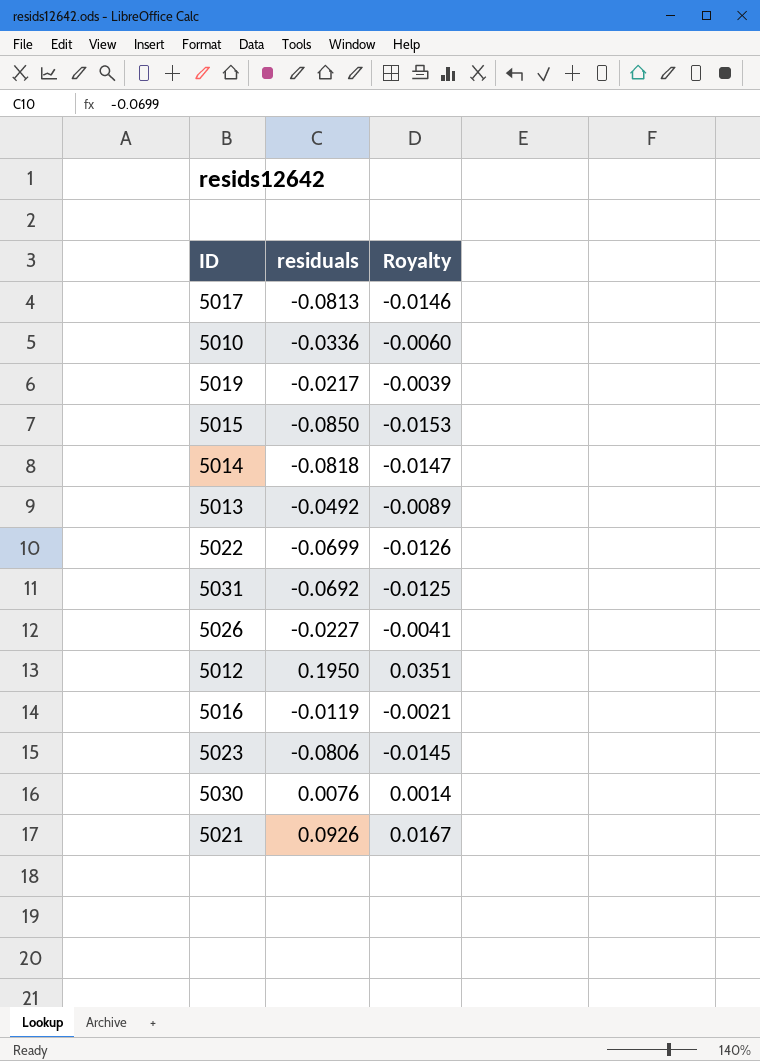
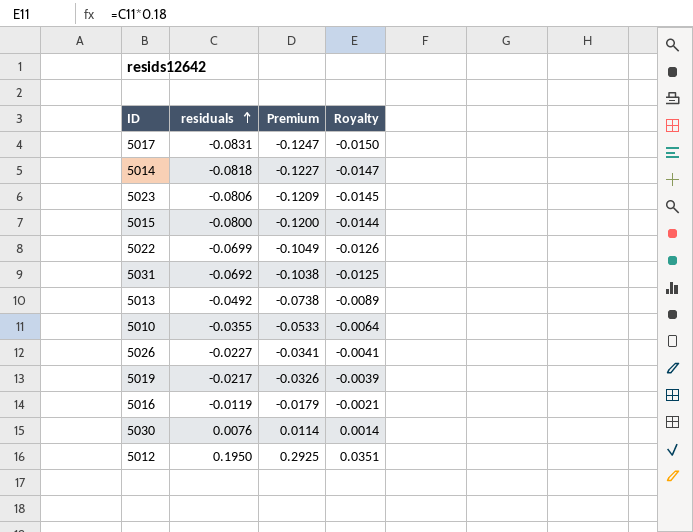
row order: none -> residuals ascending
column Premium | formula: none -> [residuals] * 1.5
row 5021: 0.0926 | 0.0167 -> none
5017 | residuals: -0.0813 -> -0.0831
5017 | Royalty: -0.0146 -> -0.0150
5015 | residuals: -0.0850 -> -0.0800
5015 | Royalty: -0.0153 -> -0.0144
5010 | residuals: -0.0336 -> -0.0355
5010 | Royalty: -0.0060 -> -0.0064

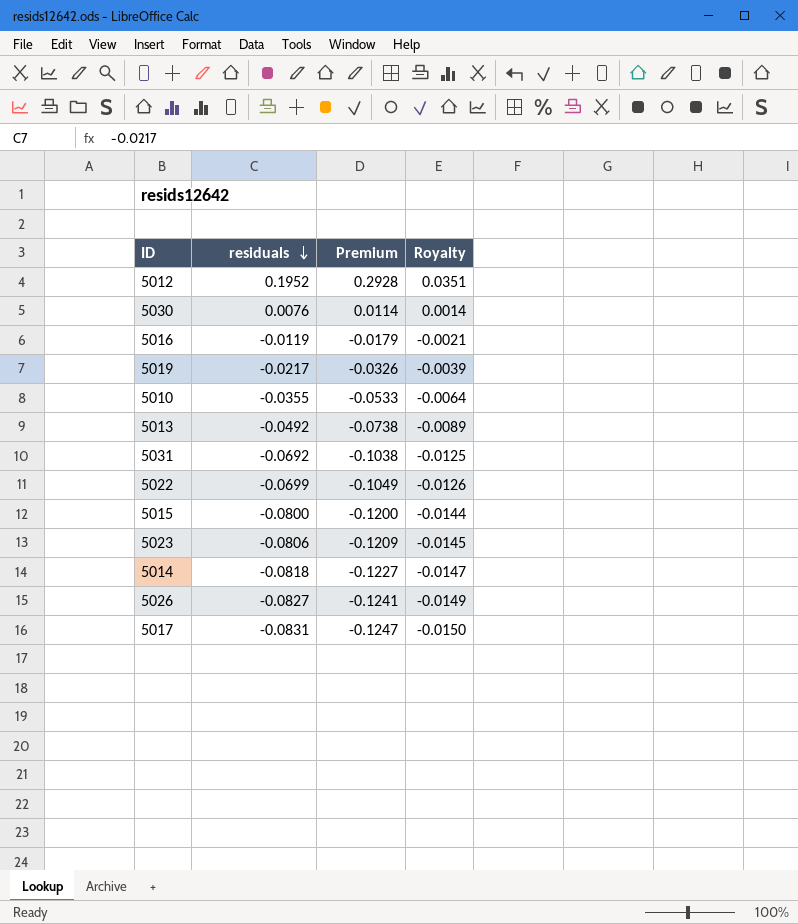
row order: residuals ascending -> residuals descending
5012 | residuals: 0.1950 -> 0.1952
5012 | Premium: 0.2925 -> 0.2928
5026 | residuals: -0.0227 -> -0.0827
5026 | Premium: -0.0341 -> -0.1241
5026 | Royalty: -0.0041 -> -0.0149

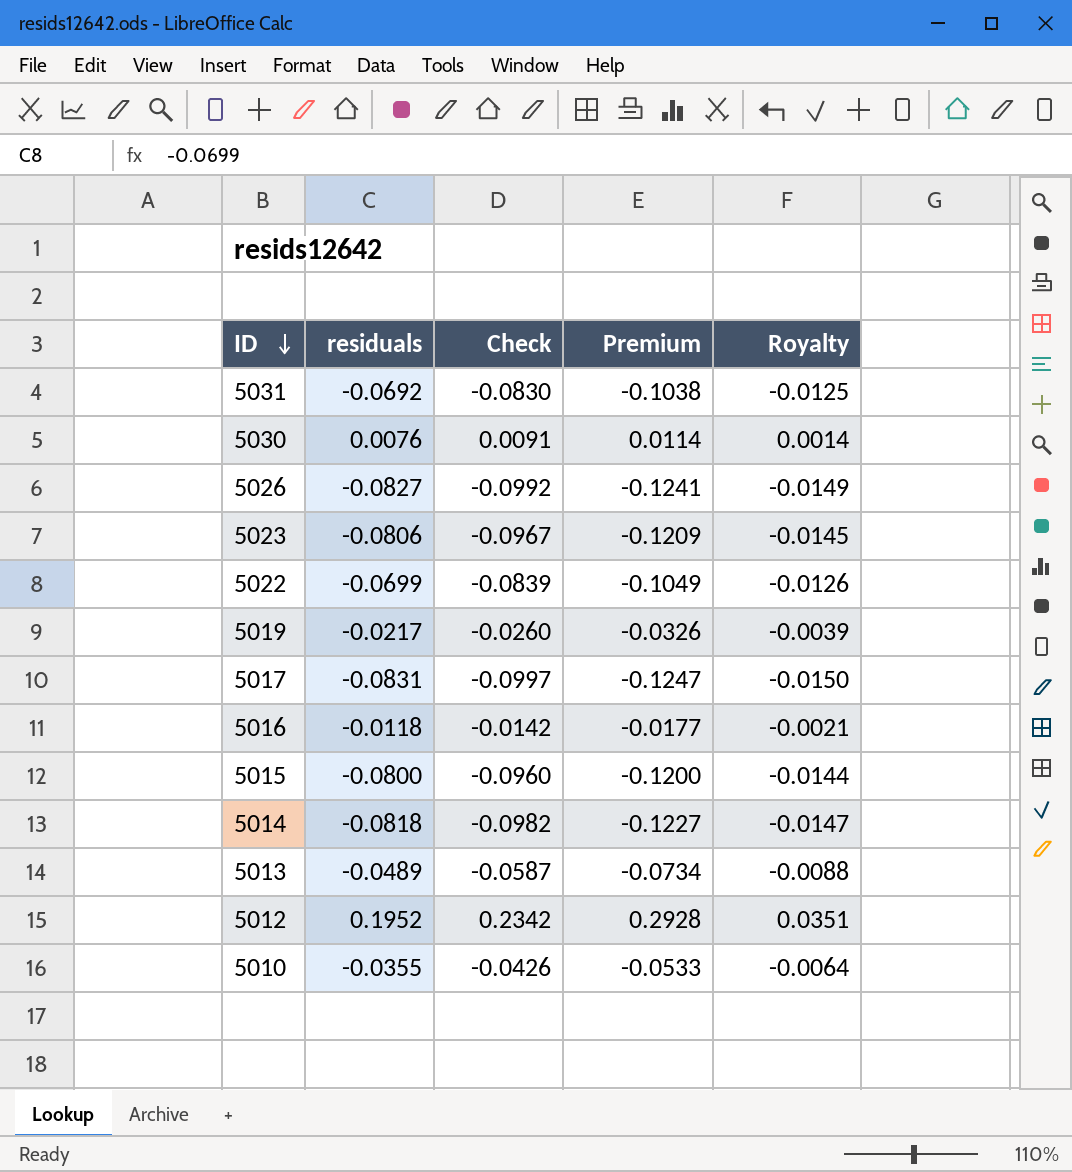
row order: residuals descending -> ID descending
column Check | formula: none -> [residuals] * 1.2
5016 | residuals: -0.0119 -> -0.0118
5016 | Premium: -0.0179 -> -0.0177
5013 | residuals: -0.0492 -> -0.0489
5013 | Premium: -0.0738 -> -0.0734
5013 | Royalty: -0.0089 -> -0.0088

